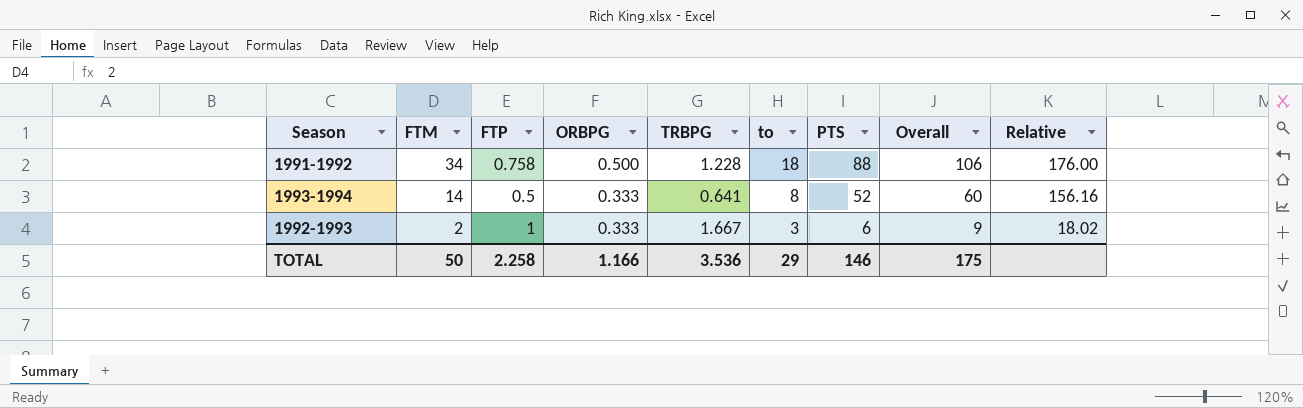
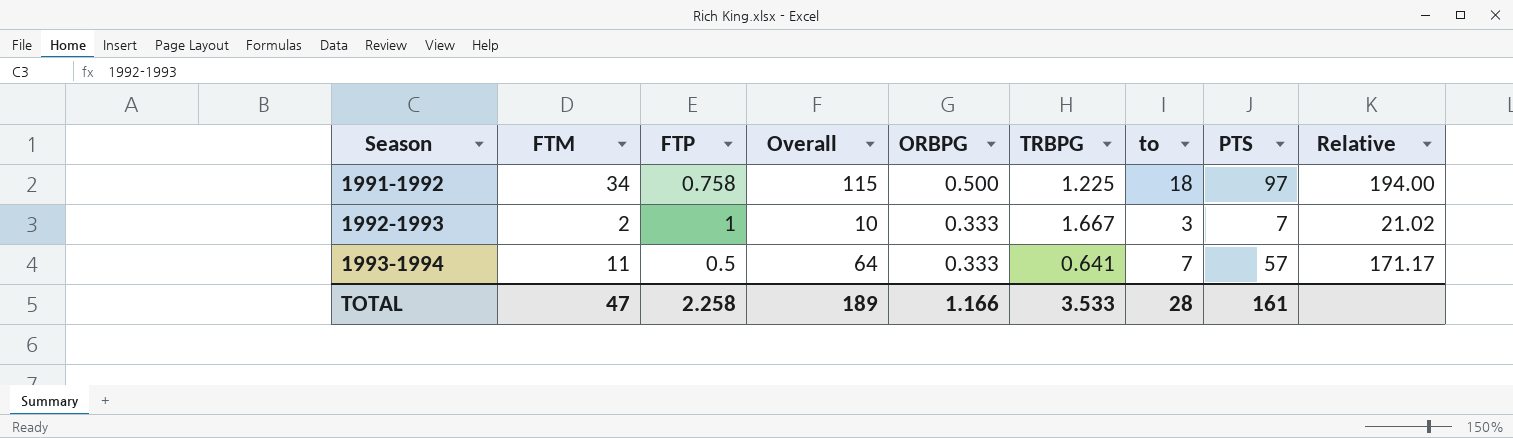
row order: FTM descending -> Season ascending
column Overall | position: 8 -> 4
1991-1992 | Overall: 106 -> 115
1991-1992 | TRBPG: 1.228 -> 1.225
1991-1992 | PTS: 88 -> 97
1991-1992 | Relative: 176.00 -> 194.00
1992-1993 | Overall: 9 -> 10
1992-1993 | PTS: 6 -> 7
1992-1993 | Relative: 18.02 -> 21.02
1993-1994 | FTM: 14 -> 11
1993-1994 | Overall: 60 -> 64
1993-1994 | to: 8 -> 7
1993-1994 | PTS: 52 -> 57
1993-1994 | Relative: 156.16 -> 171.17
TOTAL | FTM: 50 -> 47
TOTAL | Overall: 175 -> 189
TOTAL | TRBPG: 3.536 -> 3.533
TOTAL | to: 29 -> 28
TOTAL | PTS: 146 -> 161

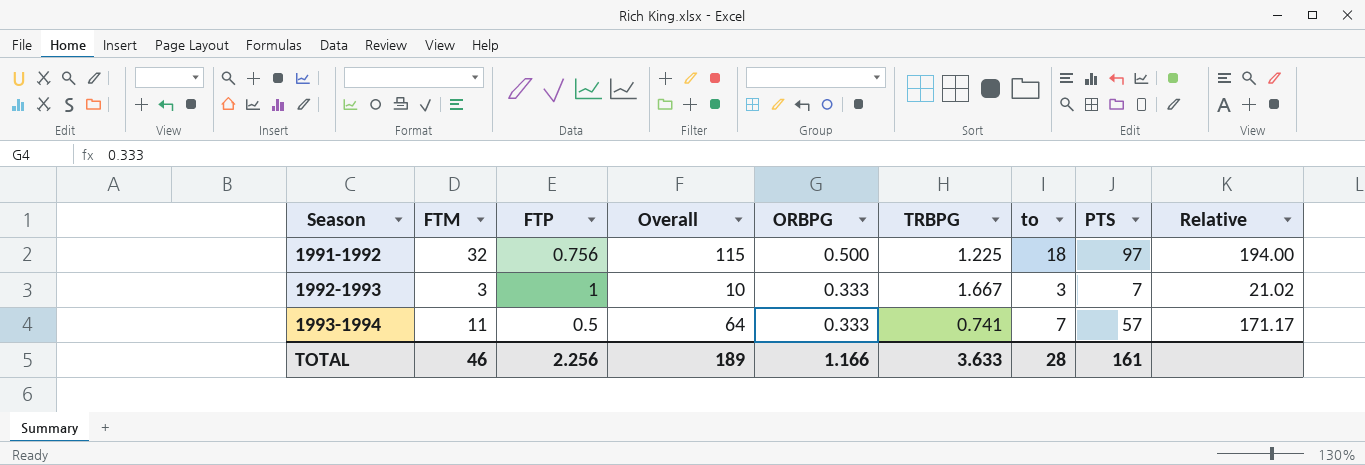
1991-1992 | FTM: 34 -> 32
1991-1992 | FTP: 0.758 -> 0.756
1992-1993 | FTM: 2 -> 3
1993-1994 | TRBPG: 0.641 -> 0.741
TOTAL | FTM: 47 -> 46
TOTAL | FTP: 2.258 -> 2.256
TOTAL | TRBPG: 3.533 -> 3.633

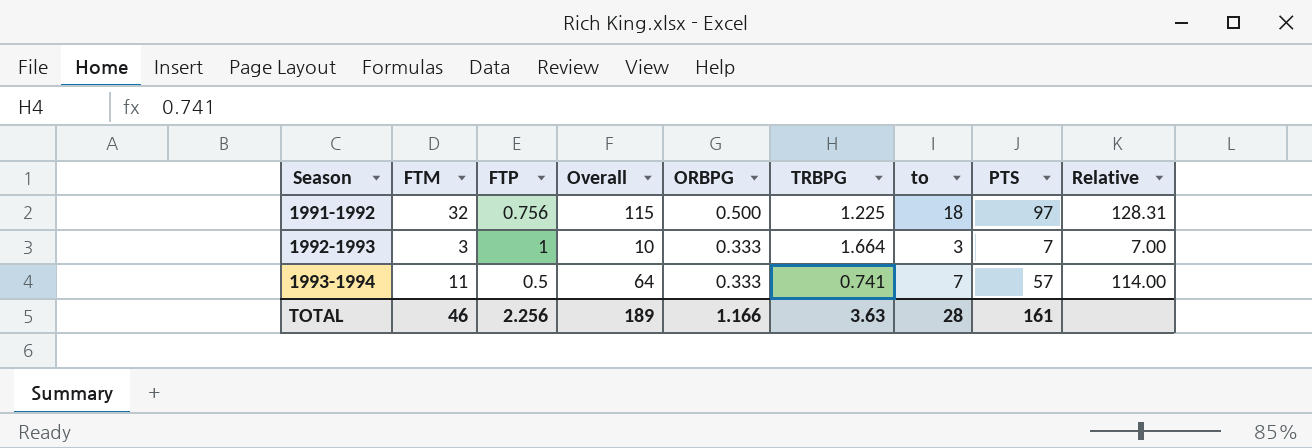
column Relative | formula: [PTS] / [ORBPG] -> [PTS] / [FTP]
1992-1993 | TRBPG: 1.667 -> 1.664
TOTAL | TRBPG: 3.633 -> 3.63

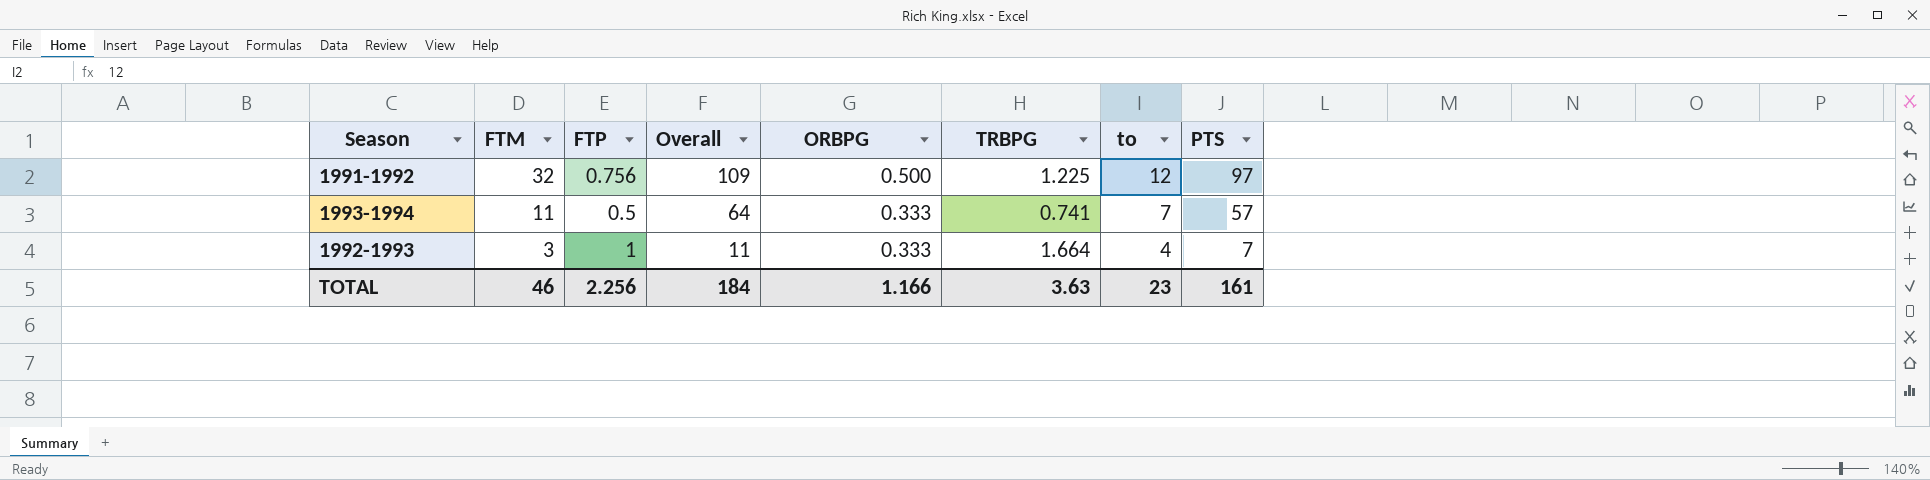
row order: Season ascending -> FTM descending
column Relative | formula: [PTS] / [FTP] -> none
1991-1992 | Overall: 115 -> 109
1991-1992 | to: 18 -> 12
1992-1993 | Overall: 10 -> 11
1992-1993 | to: 3 -> 4
TOTAL | Overall: 189 -> 184
TOTAL | to: 28 -> 23

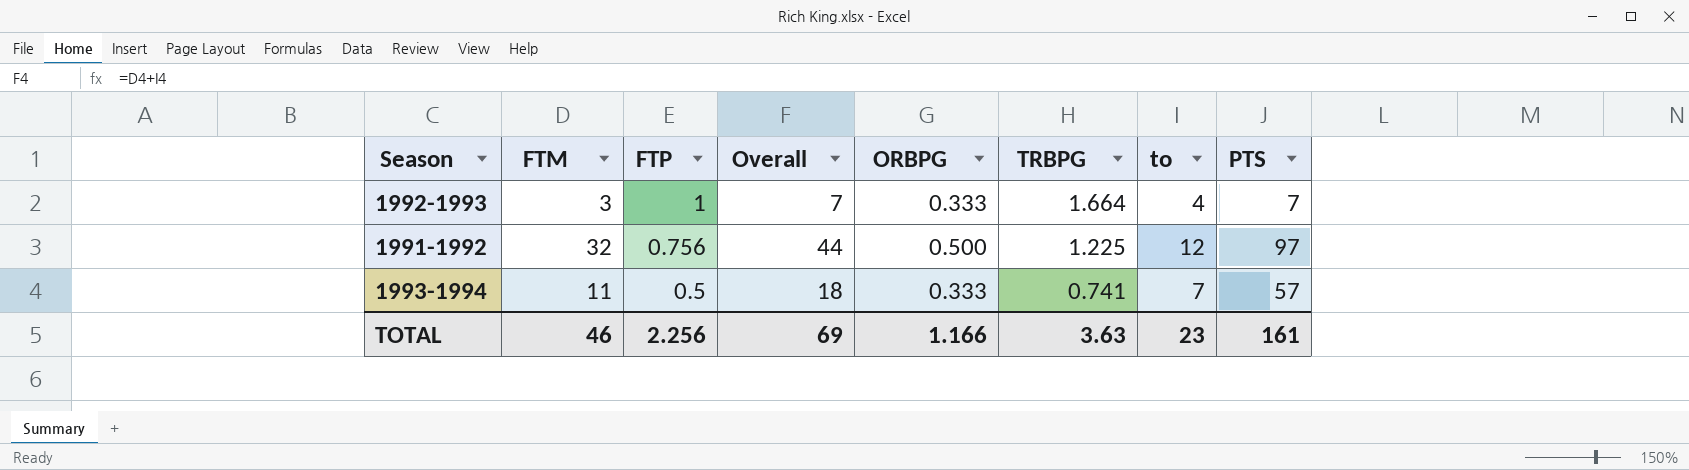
row order: FTM descending -> FTP descending
column Overall | formula: [to] + [PTS] -> [FTM] + [to]
TOTAL | Overall: 184 -> 69

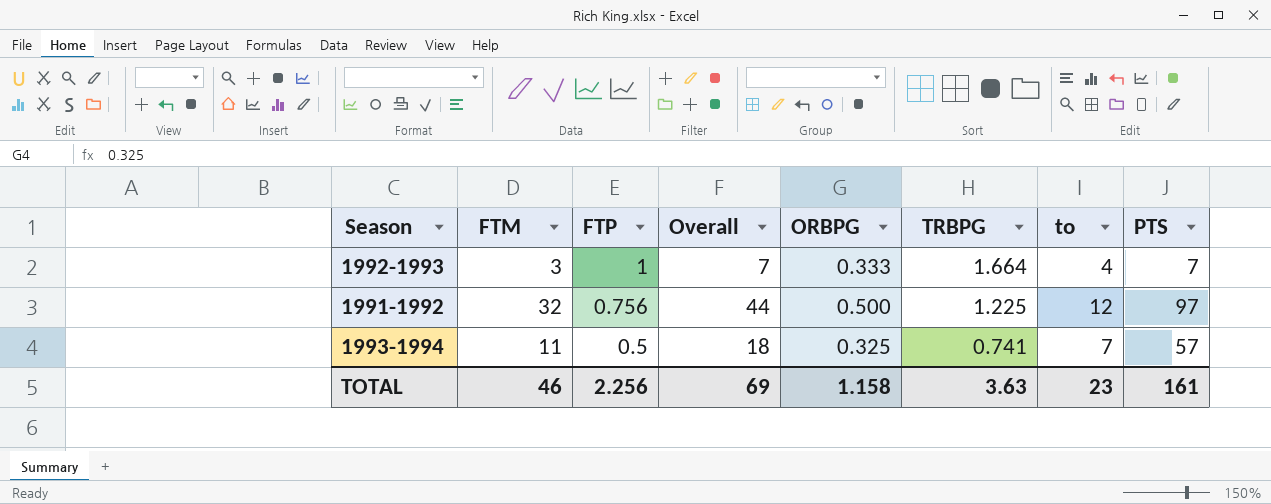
1993-1994 | ORBPG: 0.333 -> 0.325
TOTAL | ORBPG: 1.166 -> 1.158

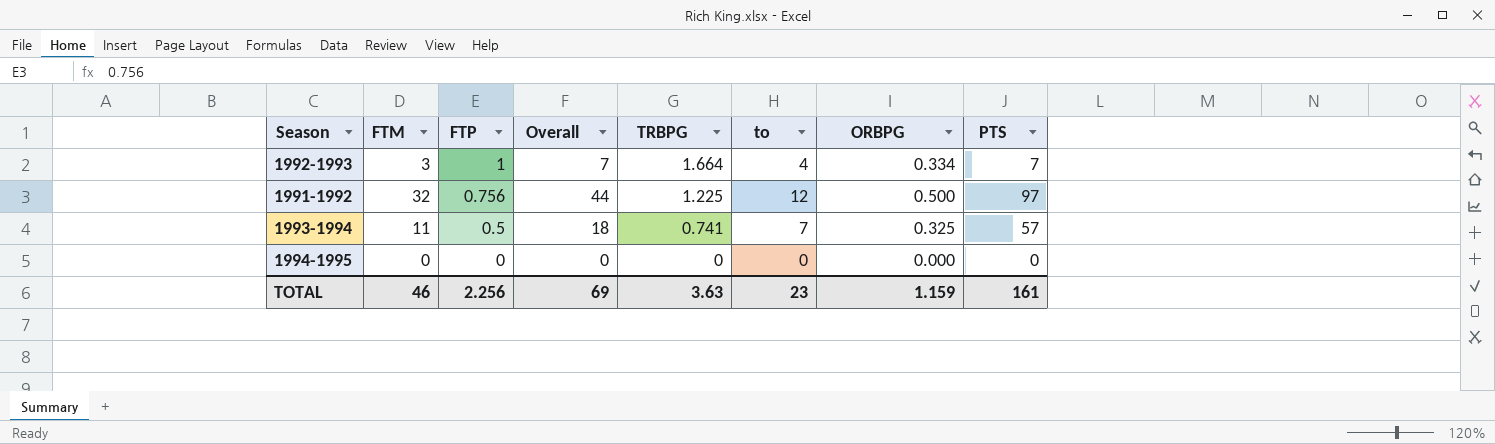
column ORBPG | position: 5 -> 7
1992-1993 | ORBPG: 0.333 -> 0.334
row 1994-1995: none -> 0 | 0 | 0 | 0 | 0 | 0.000 | 0
TOTAL | ORBPG: 1.158 -> 1.159

